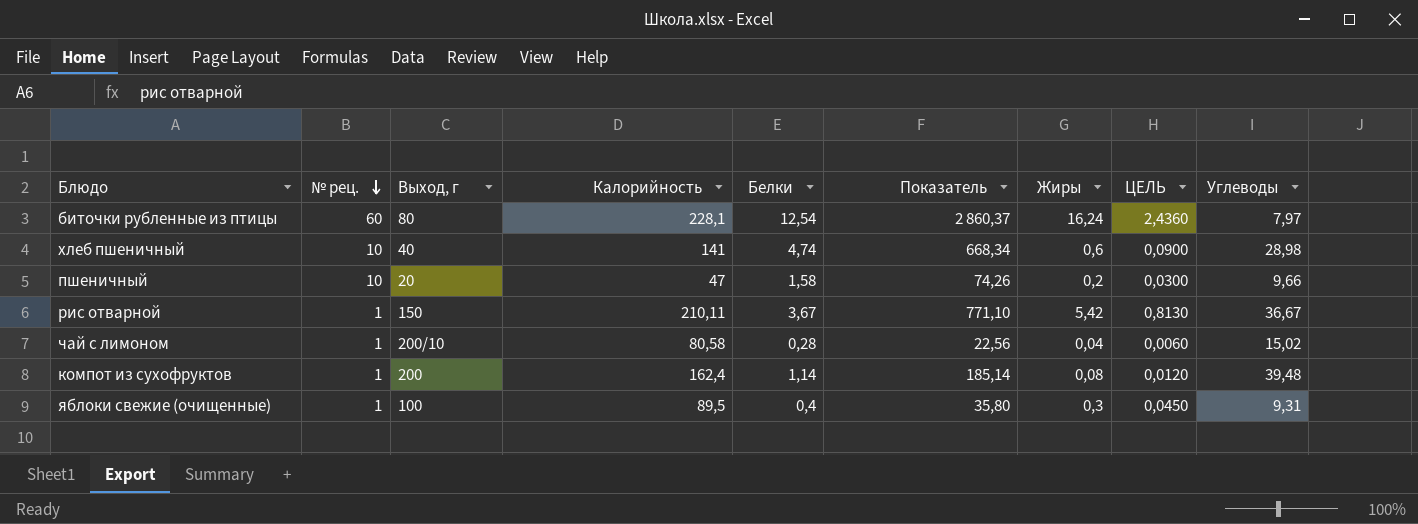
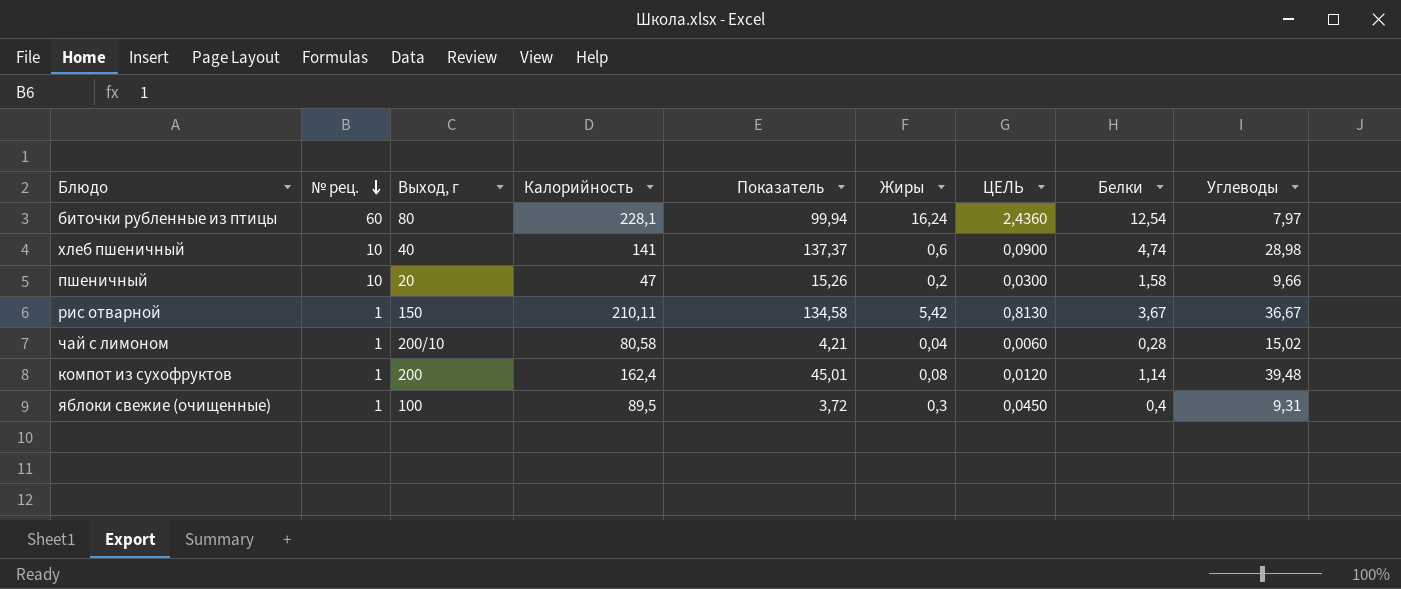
column Показатель | formula: [Калорийность] * [Белки] -> [Белки] * [Углеводы]
column Белки | position: 5 -> 8

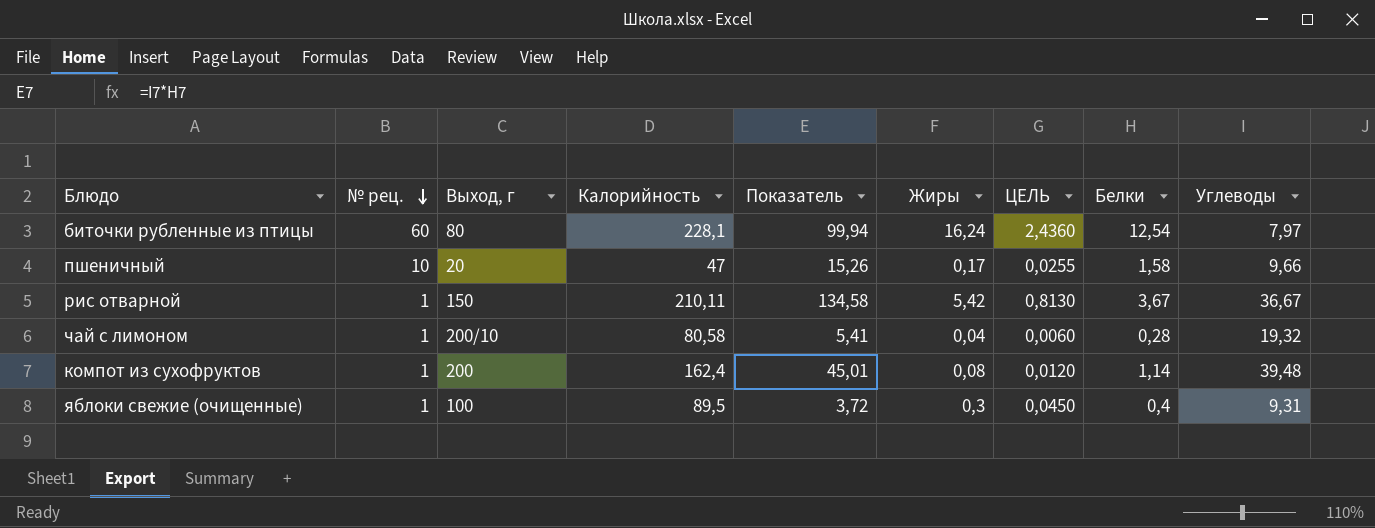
row хлеб пшеничный: 10 | 40 | 141 | 137,37 | 0,6 | 0,0900 | 4,74 | 28,98 -> none
пшеничный | Жиры: 0,2 -> 0,17
пшеничный | ЦЕЛЬ: 0,0300 -> 0,0255
чай с лимоном | Показатель: 4,21 -> 5,41
чай с лимоном | Углеводы: 15,02 -> 19,32

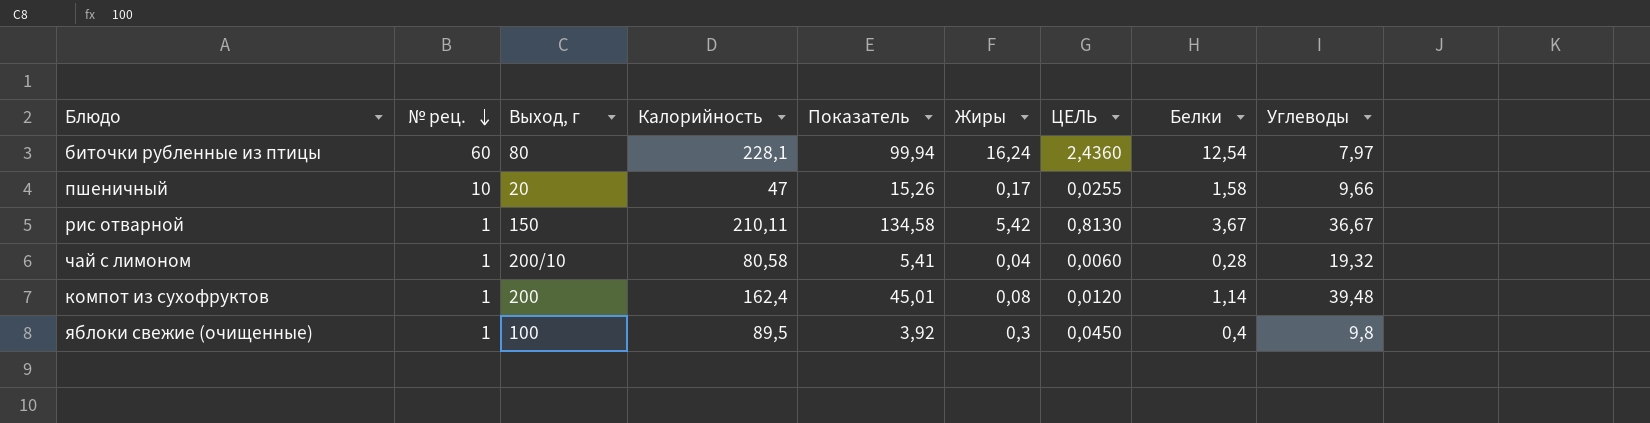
яблоки свежие (очищенные) | Показатель: 3,72 -> 3,92
яблоки свежие (очищенные) | Углеводы: 9,31 -> 9,8

